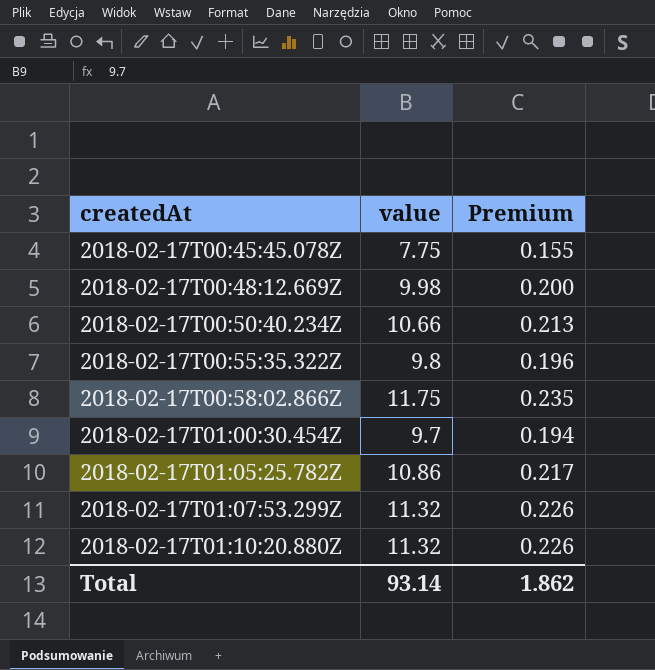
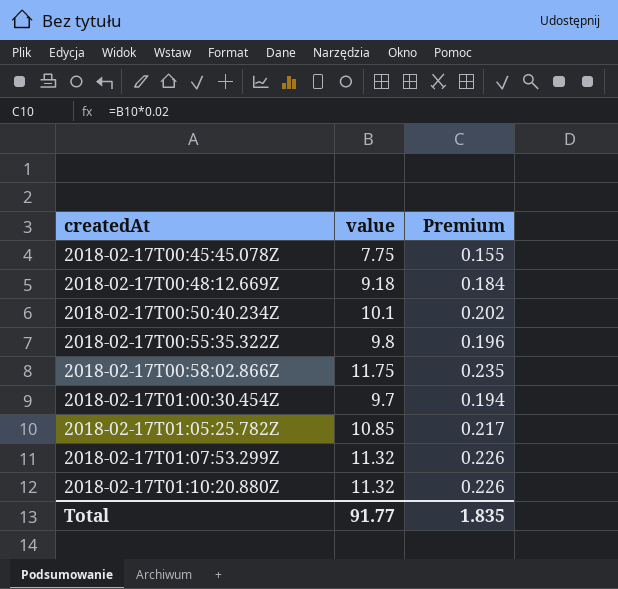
2018-02-17T00:48:12.669Z | value: 9.98 -> 9.18
2018-02-17T00:48:12.669Z | Premium: 0.200 -> 0.184
2018-02-17T00:50:40.234Z | value: 10.66 -> 10.1
2018-02-17T00:50:40.234Z | Premium: 0.213 -> 0.202
2018-02-17T01:05:25.782Z | value: 10.86 -> 10.85
Total | value: 93.14 -> 91.77
Total | Premium: 1.862 -> 1.835

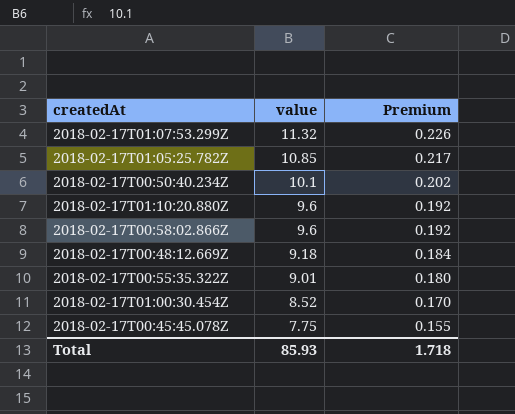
row order: createdAt ascending -> value descending
2018-02-17T01:10:20.880Z | value: 11.32 -> 9.6
2018-02-17T01:10:20.880Z | Premium: 0.226 -> 0.192
2018-02-17T00:58:02.866Z | value: 11.75 -> 9.6
2018-02-17T00:58:02.866Z | Premium: 0.235 -> 0.192
2018-02-17T00:55:35.322Z | value: 9.8 -> 9.01
2018-02-17T00:55:35.322Z | Premium: 0.196 -> 0.180
2018-02-17T01:00:30.454Z | value: 9.7 -> 8.52
2018-02-17T01:00:30.454Z | Premium: 0.194 -> 0.170
Total | value: 91.77 -> 85.93
Total | Premium: 1.835 -> 1.718

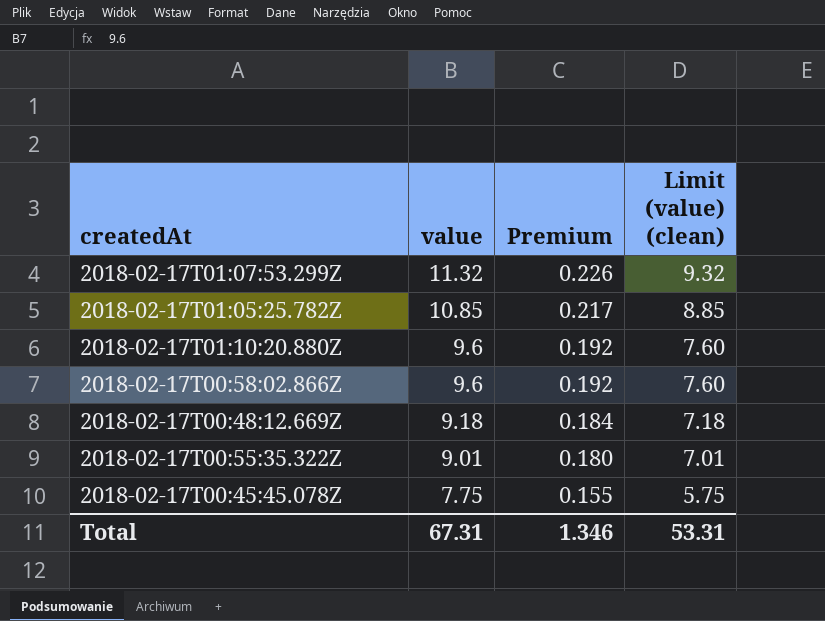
column Limit (value) (clean) | formula: none -> [value] - 2
row 2018-02-17T00:50:40.234Z: 10.1 | 0.202 -> none
row 2018-02-17T01:00:30.454Z: 8.52 | 0.170 -> none
Total | value: 85.93 -> 67.31
Total | Premium: 1.718 -> 1.346

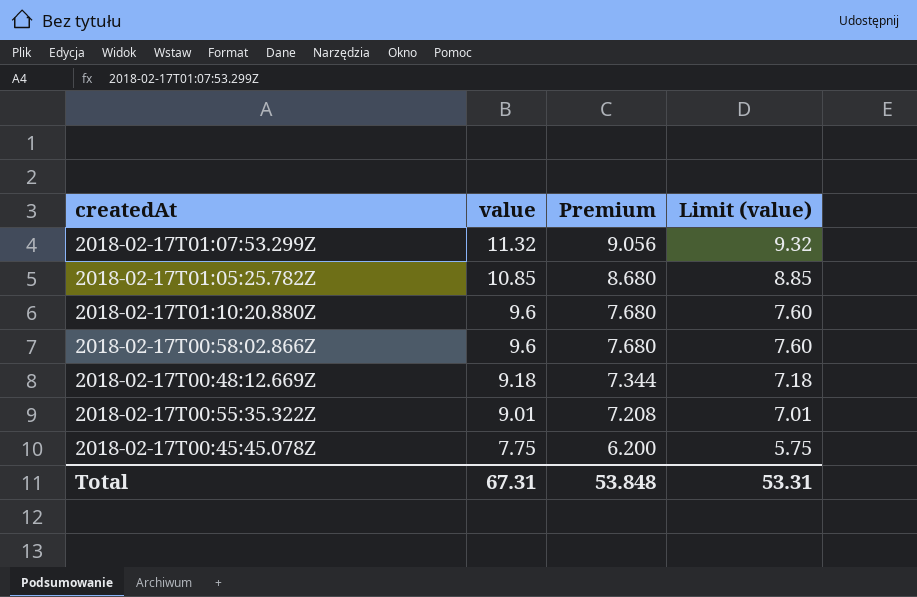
column Premium | formula: [value] * 0.02 -> [value] * 0.8
column name: Limit (value) (clean) -> Limit (value)
Total | Premium: 1.346 -> 53.848

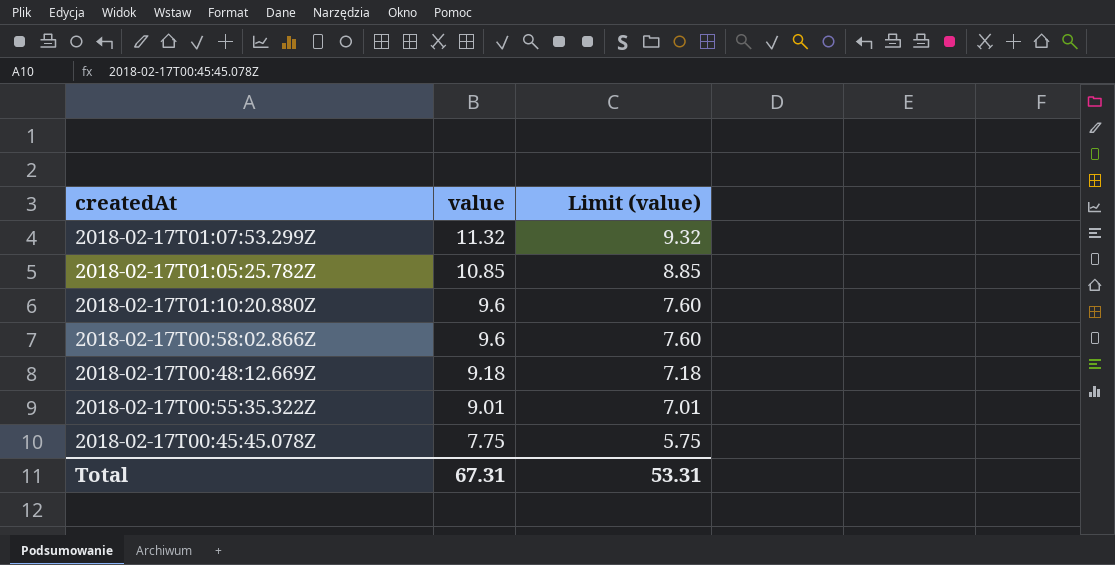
column Premium | formula: [value] * 0.8 -> none

